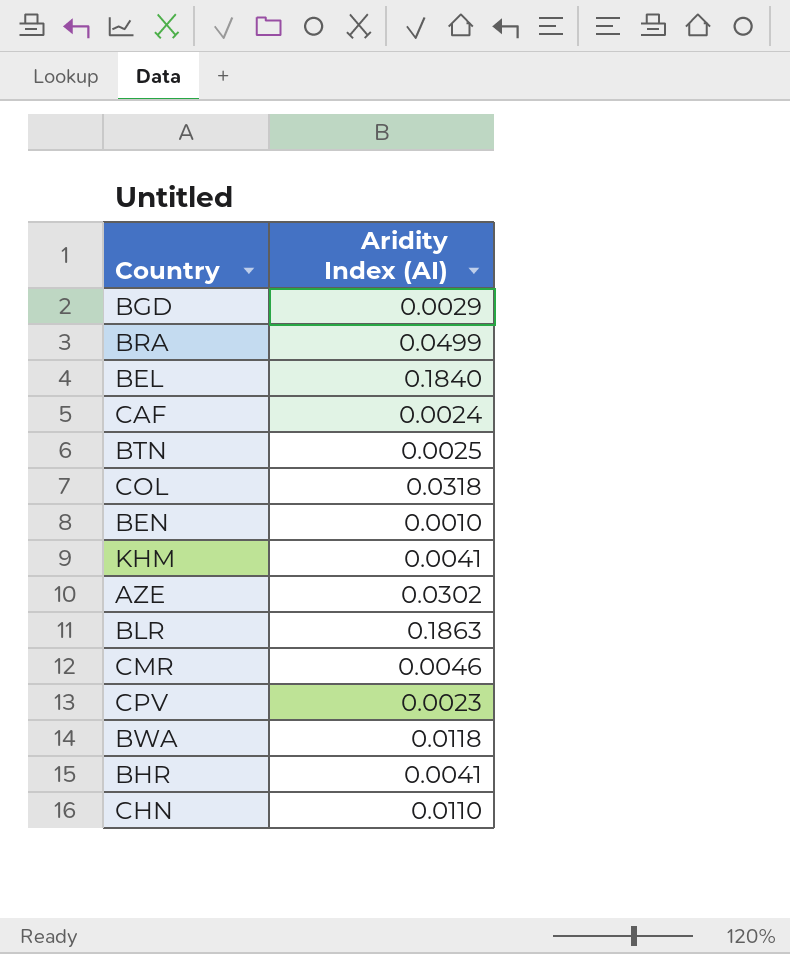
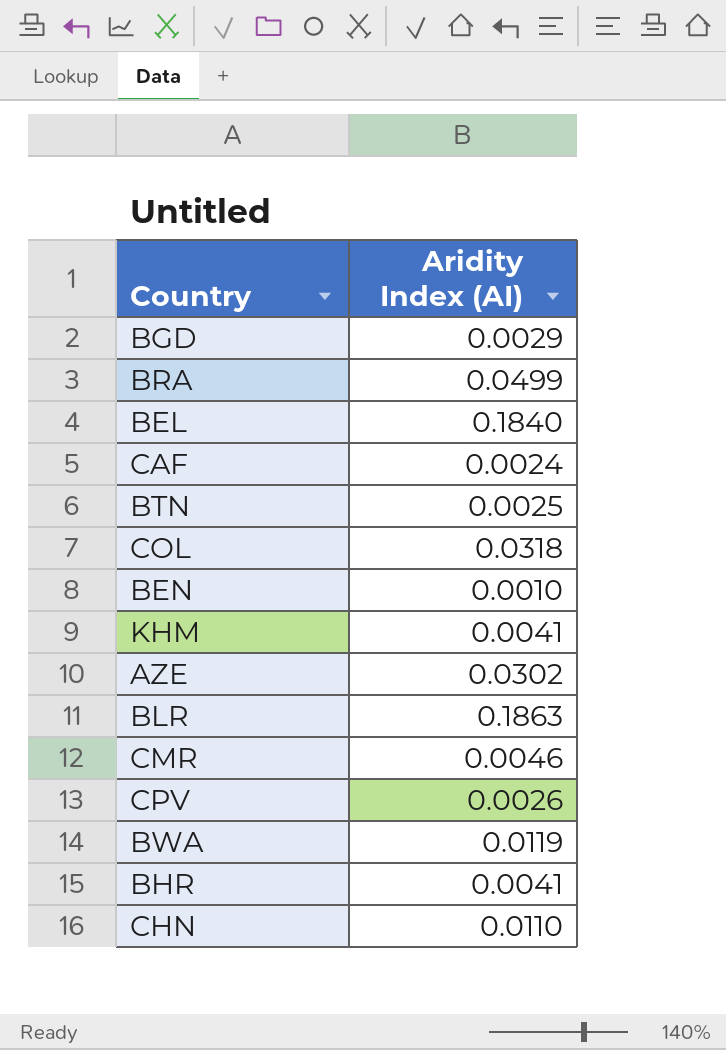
CPV | Aridity Index (AI): 0.0023 -> 0.0026
BWA | Aridity Index (AI): 0.0118 -> 0.0119

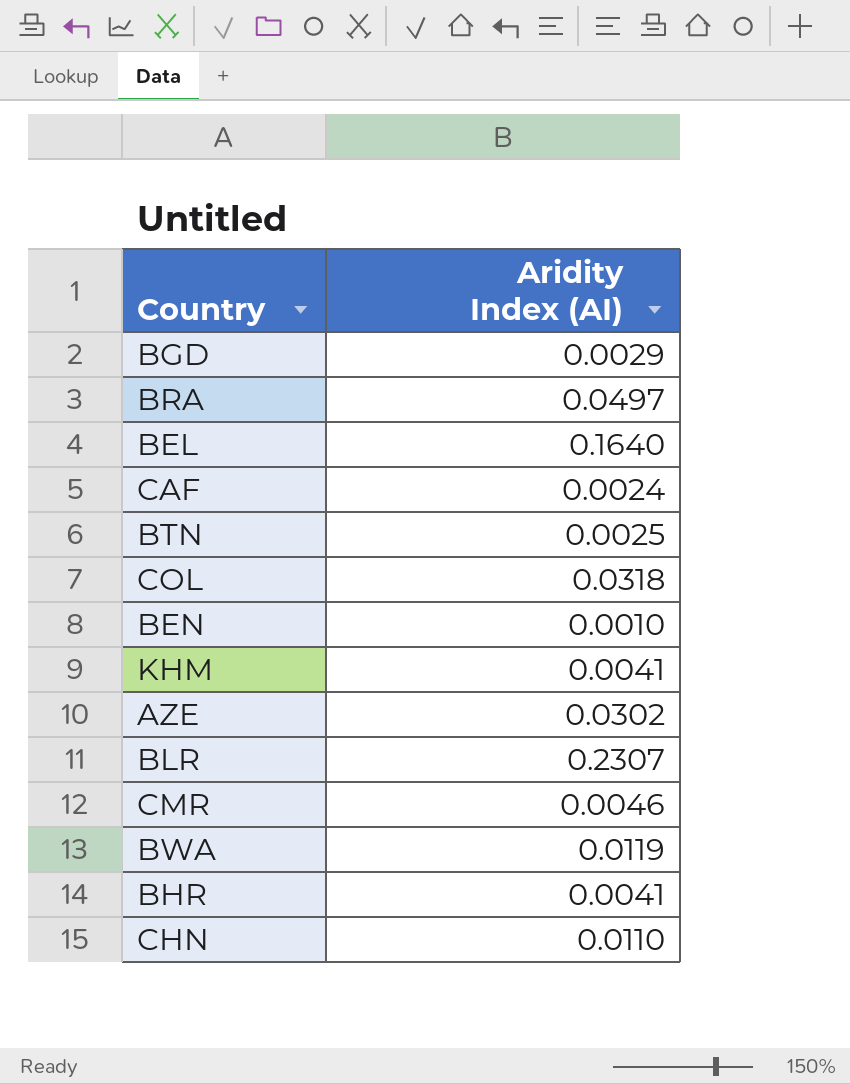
row CPV: 0.0026 -> none
BRA | Aridity Index (AI): 0.0499 -> 0.0497
BEL | Aridity Index (AI): 0.1840 -> 0.1640
BLR | Aridity Index (AI): 0.1863 -> 0.2307

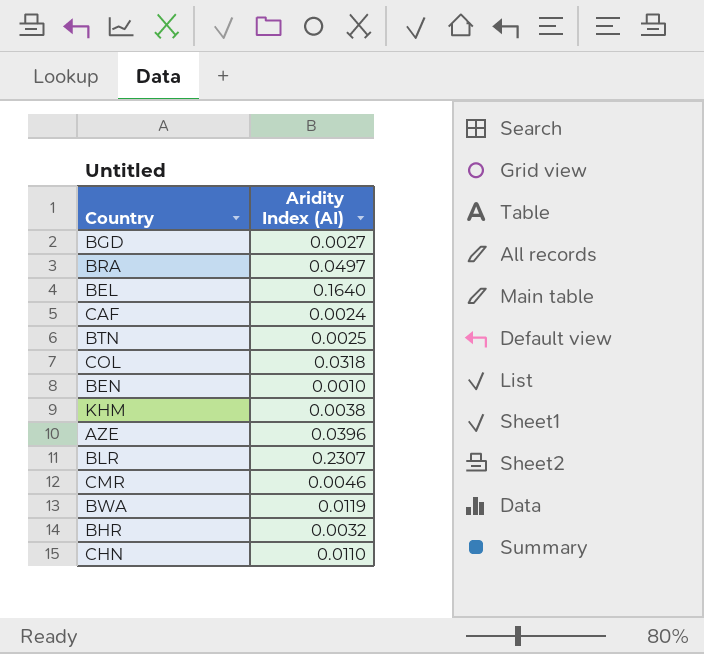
BGD | Aridity Index (AI): 0.0029 -> 0.0027
KHM | Aridity Index (AI): 0.0041 -> 0.0038
AZE | Aridity Index (AI): 0.0302 -> 0.0396
BHR | Aridity Index (AI): 0.0041 -> 0.0032

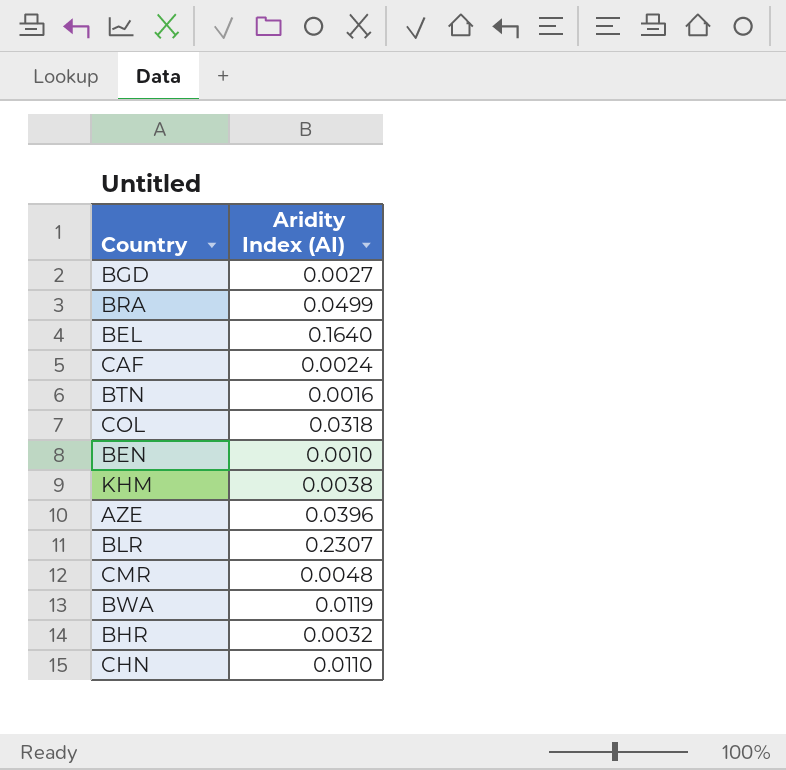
BRA | Aridity Index (AI): 0.0497 -> 0.0499
BTN | Aridity Index (AI): 0.0025 -> 0.0016
CMR | Aridity Index (AI): 0.0046 -> 0.0048

